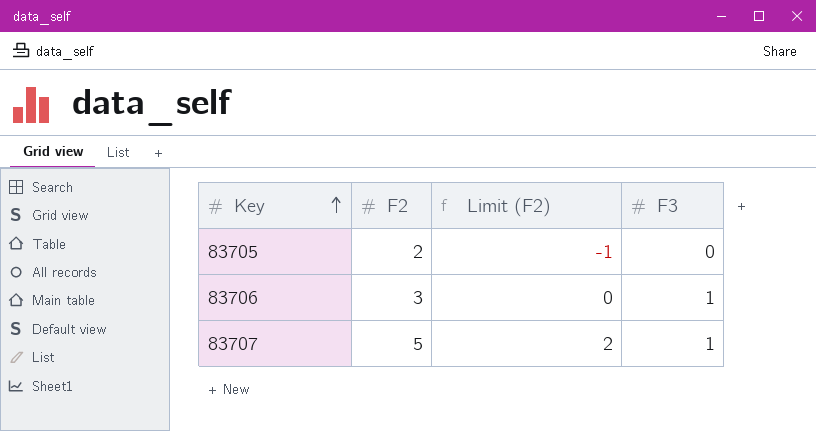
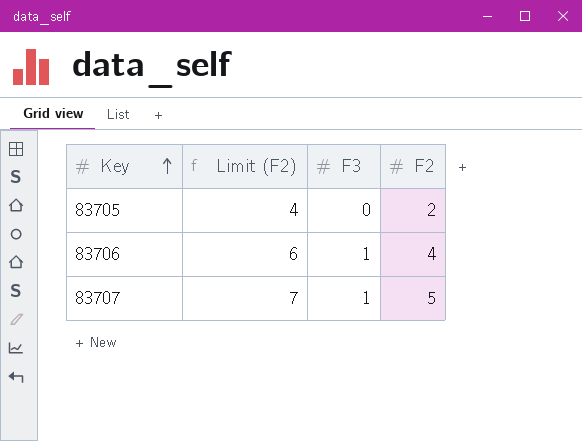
column Limit (F2) | formula: [F2] - 3 -> [F2] + 2
column F2 | position: 2 -> 4
83706 | F2: 3 -> 4

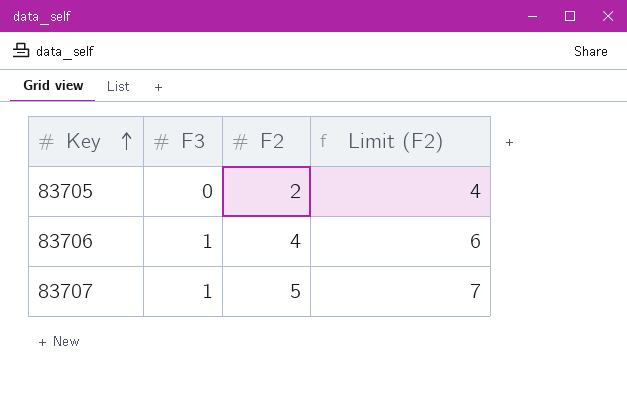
column Limit (F2) | position: 2 -> 4

